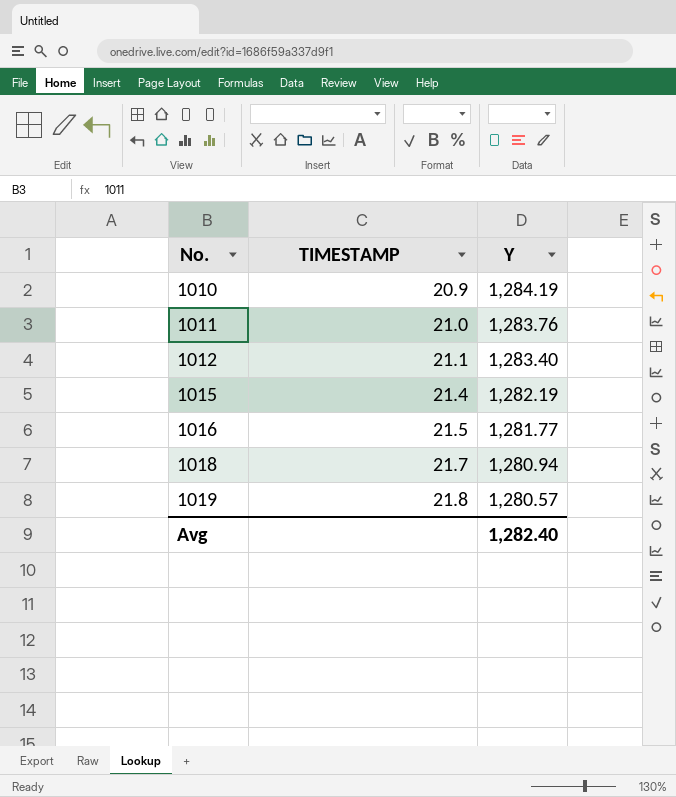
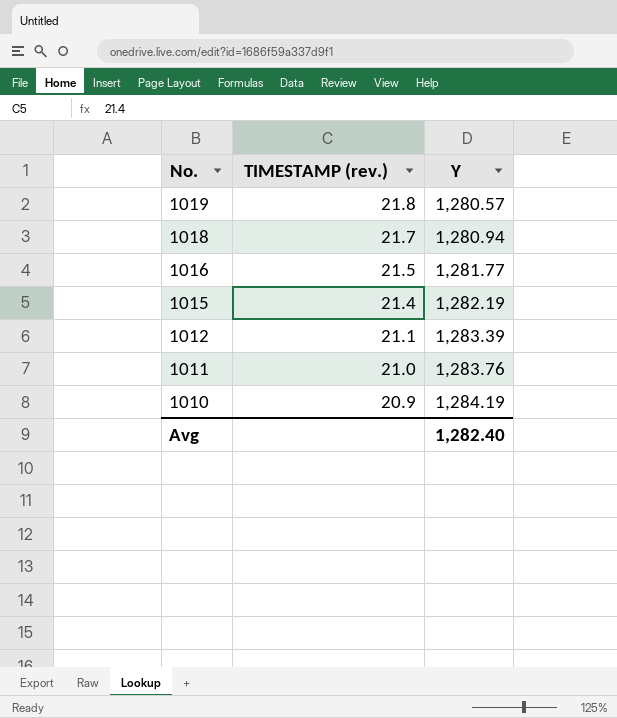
row order: No. ascending -> No. descending
column name: TIMESTAMP -> TIMESTAMP (rev.)
1012 | Y: 1,283.40 -> 1,283.39

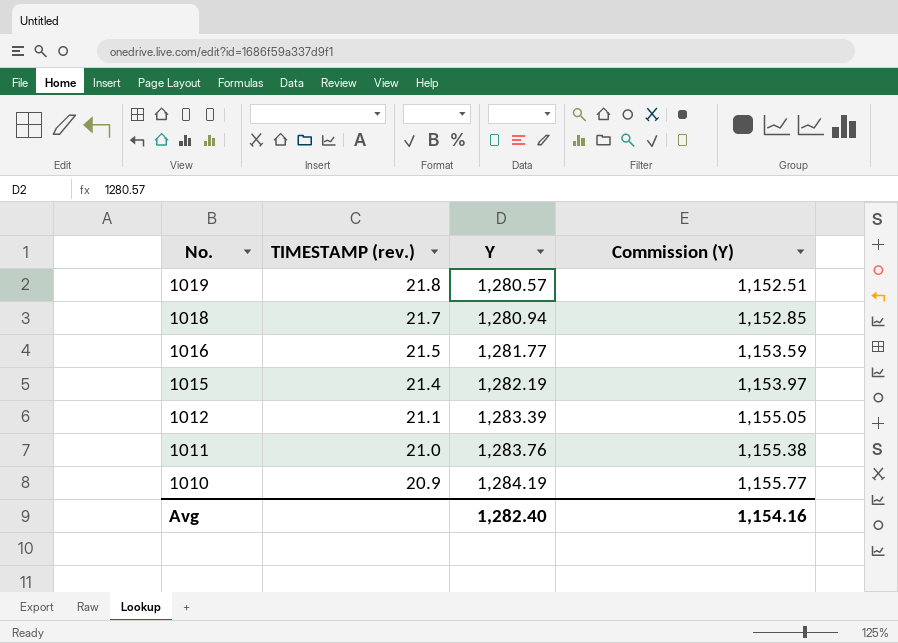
column Commission (Y) | formula: none -> [Y] * 0.9

